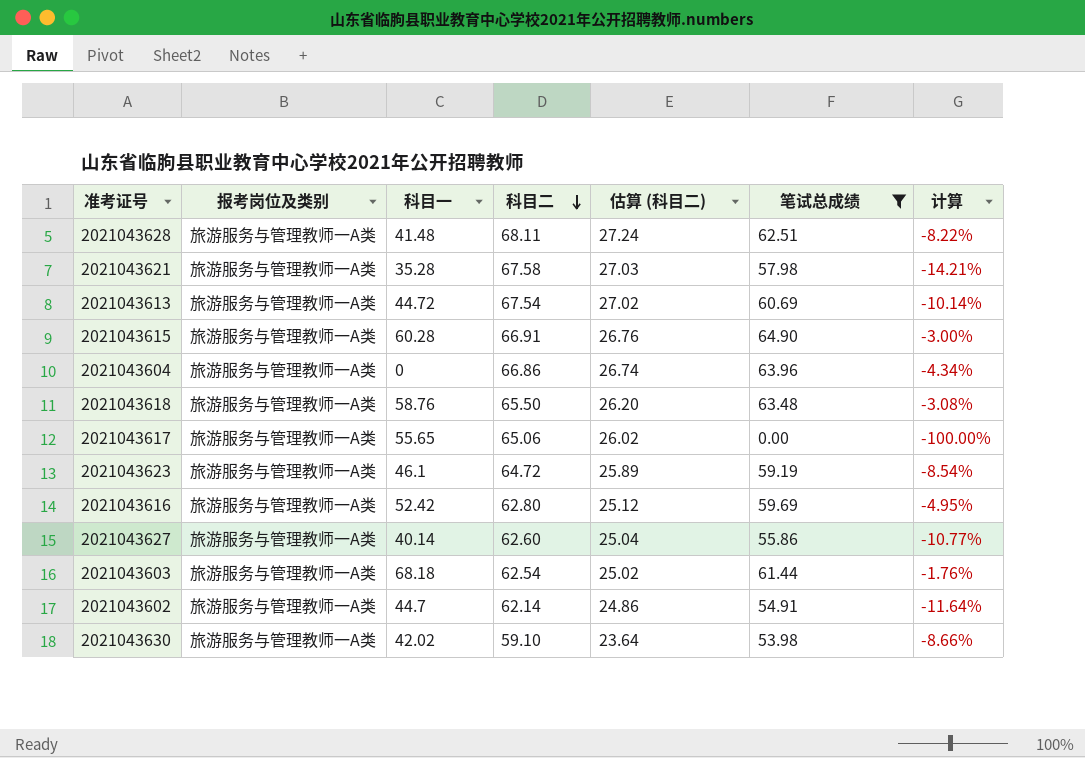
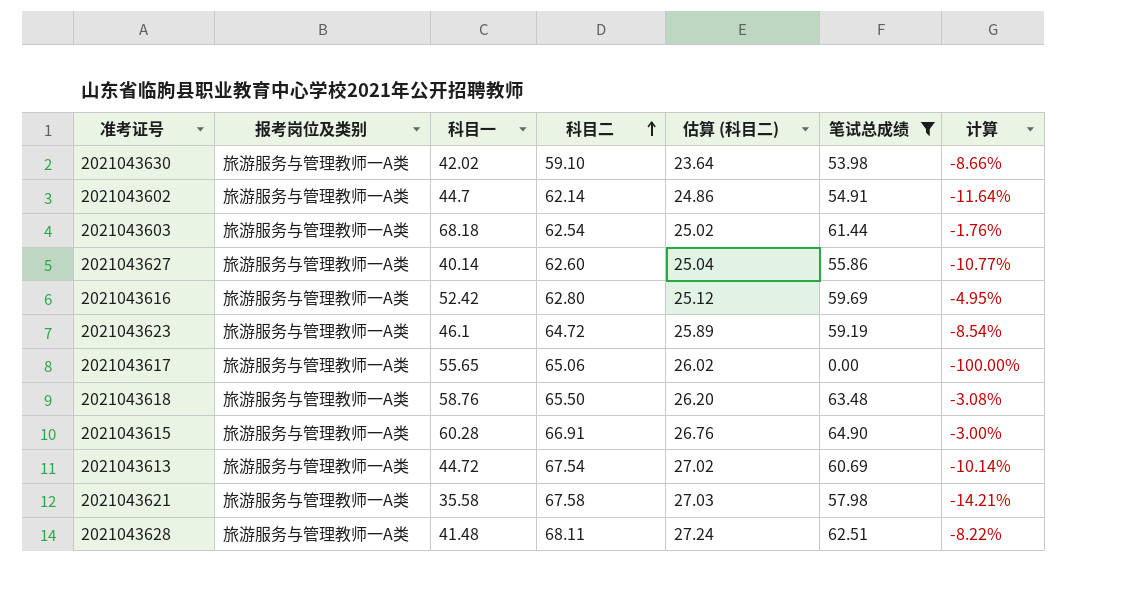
row order: 科目二 descending -> 科目二 ascending
row 2021043604: 旅游服务与管理教师一A类 | 0 | 66.86 | 26.74 | 63.96 | -4.34% -> none
2021043621 | 科目一: 35.28 -> 35.58

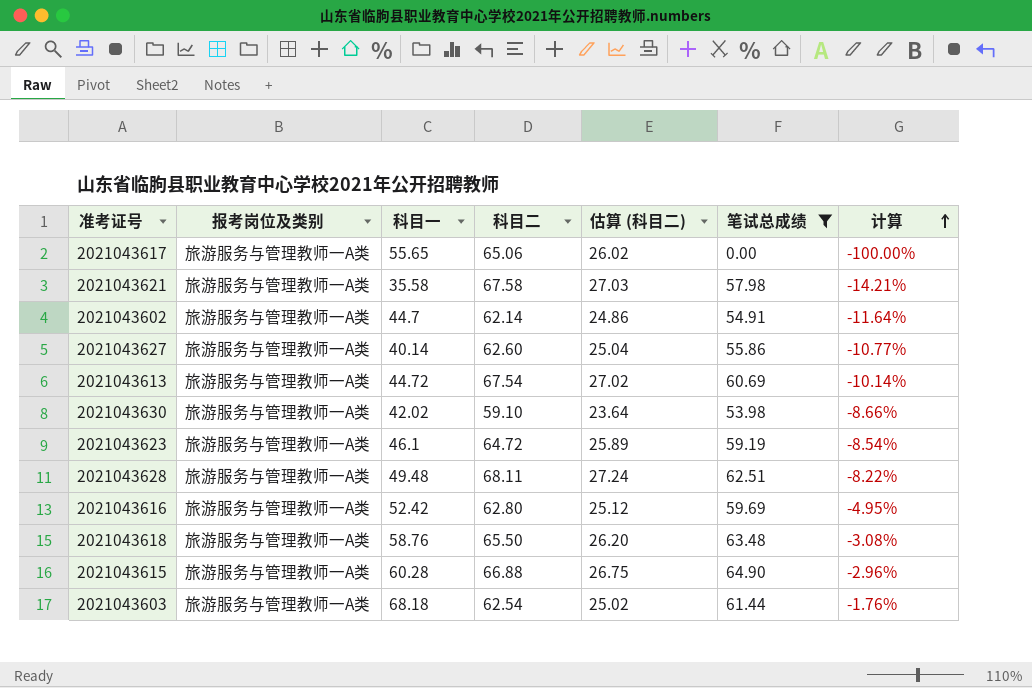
row order: 科目二 ascending -> 计算 ascending
2021043628 | 科目一: 41.48 -> 49.48
2021043615 | 科目二: 66.91 -> 66.88
2021043615 | 估算 (科目二): 26.76 -> 26.75
2021043615 | 计算: -3.00% -> -2.96%

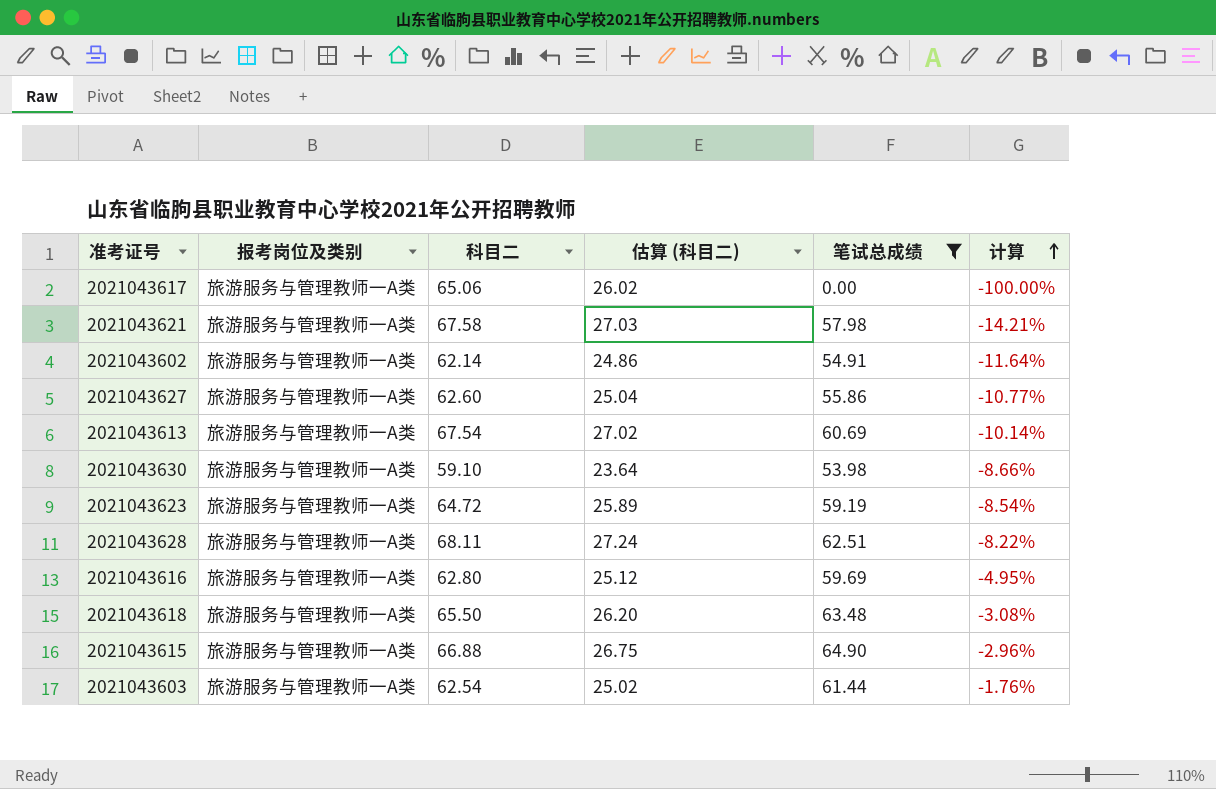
column 科目一 | position: 3 -> none

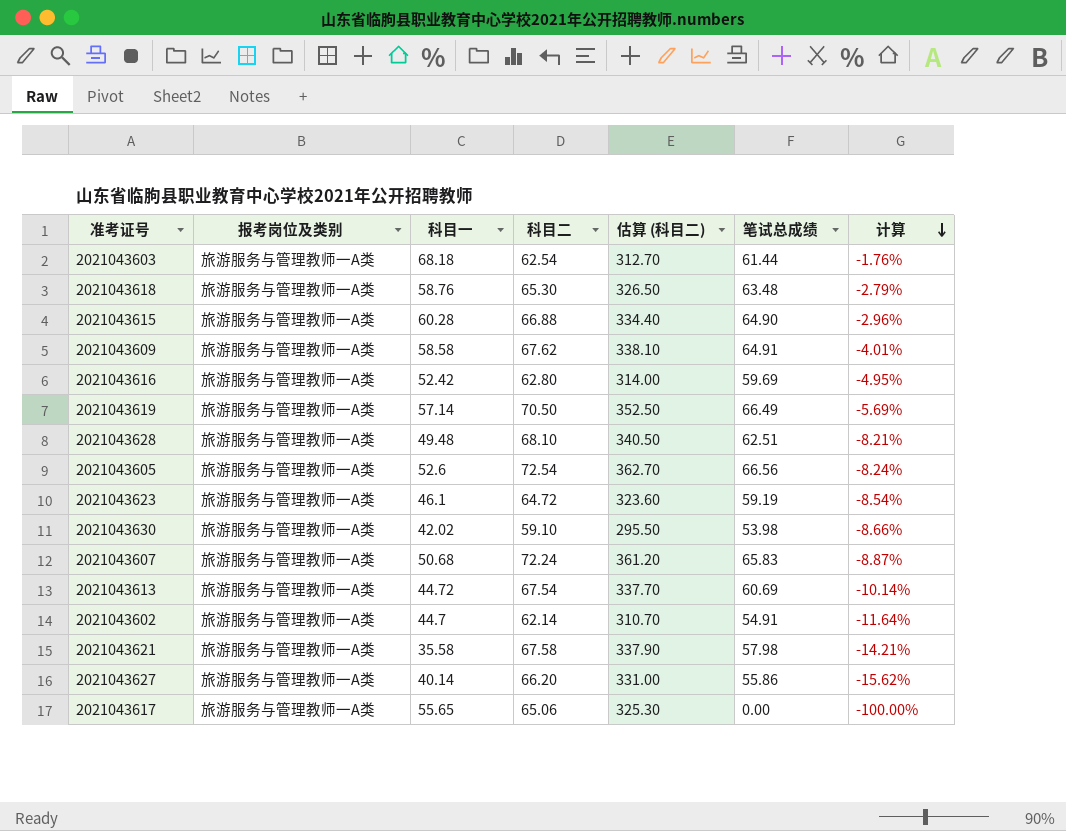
filter: 笔试总成绩 <= 64.90 -> none
row order: 计算 ascending -> 计算 descending
column 科目一 | position: none -> 3
column 估算 (科目二) | formula: [科目二] * 0.4 -> [科目二] * 5
2021043618 | 科目二: 65.50 -> 65.30
2021043618 | 计算: -3.08% -> -2.79%
2021043628 | 科目二: 68.11 -> 68.10
2021043628 | 计算: -8.22% -> -8.21%
2021043627 | 科目二: 62.60 -> 66.20
2021043627 | 计算: -10.77% -> -15.62%

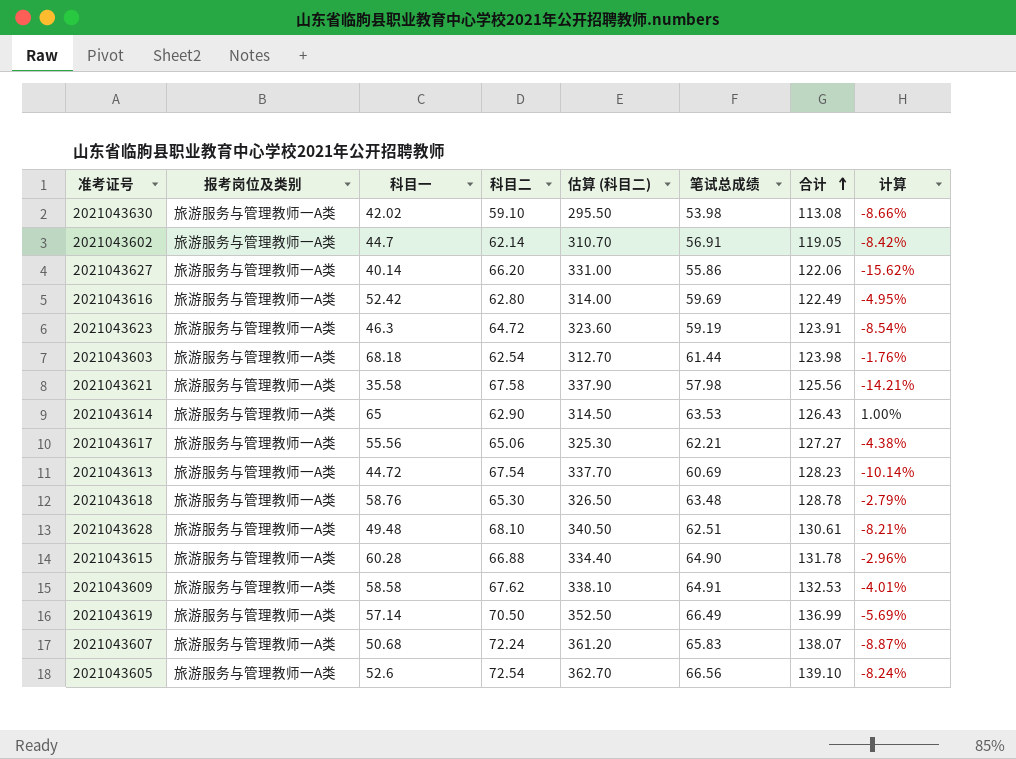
row order: 计算 descending -> 合计 ascending
column 合计 | formula: none -> [科目二] + [笔试总成绩]
2021043602 | 笔试总成绩: 54.91 -> 56.91
2021043602 | 计算: -11.64% -> -8.42%
2021043623 | 科目一: 46.1 -> 46.3
row 2021043614: none -> 旅游服务与管理教师一A类 | 65 | 62.90 | 314.50 | 63.53 | 126.43 | 1.00%
2021043617 | 科目一: 55.65 -> 55.56
2021043617 | 笔试总成绩: 0.00 -> 62.21
2021043617 | 计算: -100.00% -> -4.38%

